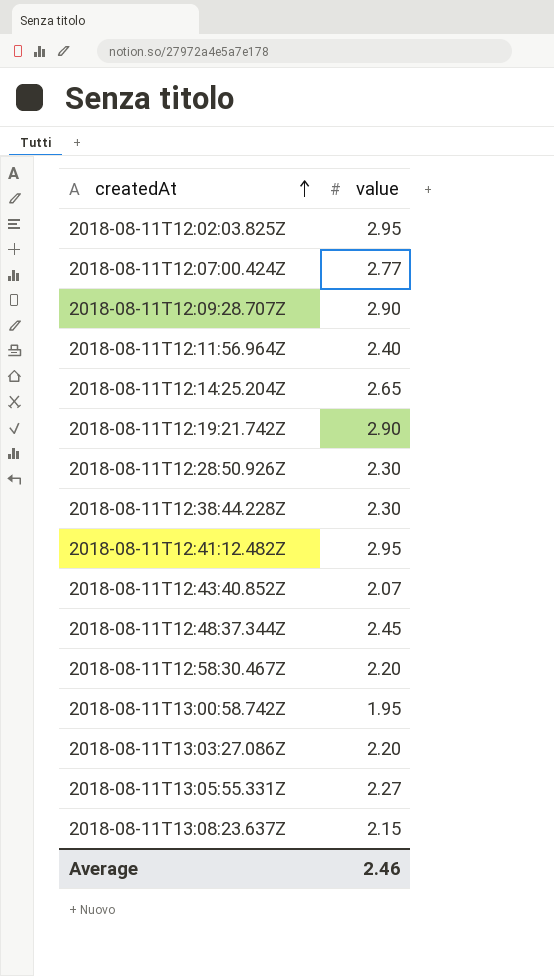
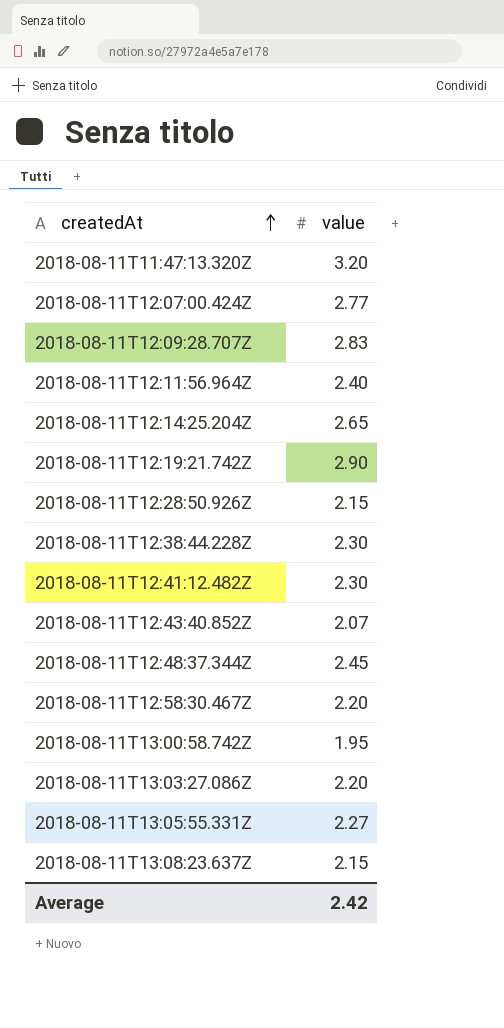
row 2018-08-11T12:02:03.825Z: 2.95 -> none
row 2018-08-11T11:47:13.320Z: none -> 3.20
2018-08-11T12:09:28.707Z | value: 2.90 -> 2.83
2018-08-11T12:28:50.926Z | value: 2.30 -> 2.15
2018-08-11T12:41:12.482Z | value: 2.95 -> 2.30
Average | value: 2.46 -> 2.42

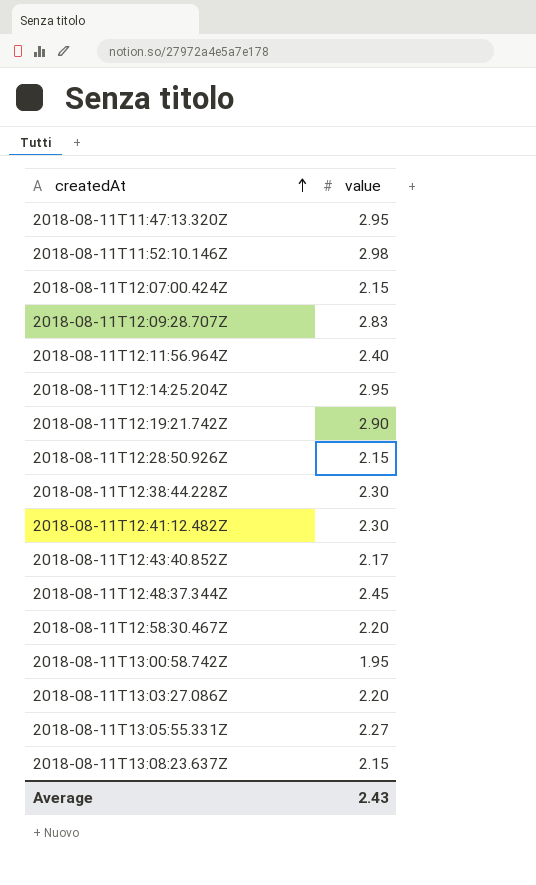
2018-08-11T11:47:13.320Z | value: 3.20 -> 2.95
row 2018-08-11T11:52:10.146Z: none -> 2.98
2018-08-11T12:07:00.424Z | value: 2.77 -> 2.15
2018-08-11T12:14:25.204Z | value: 2.65 -> 2.95
2018-08-11T12:43:40.852Z | value: 2.07 -> 2.17
Average | value: 2.42 -> 2.43

